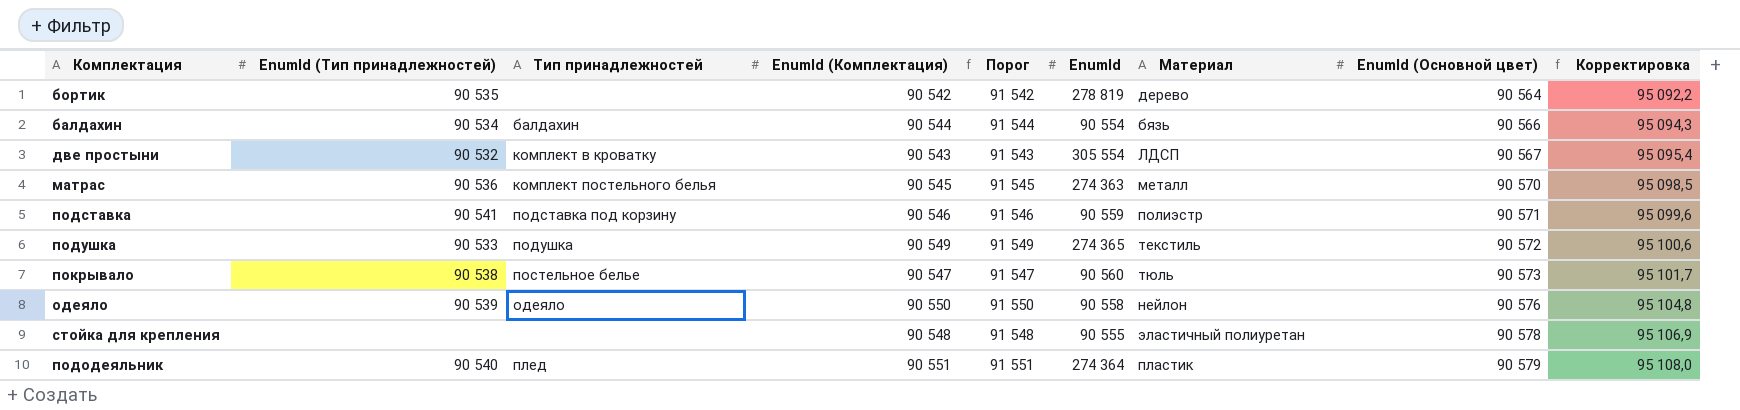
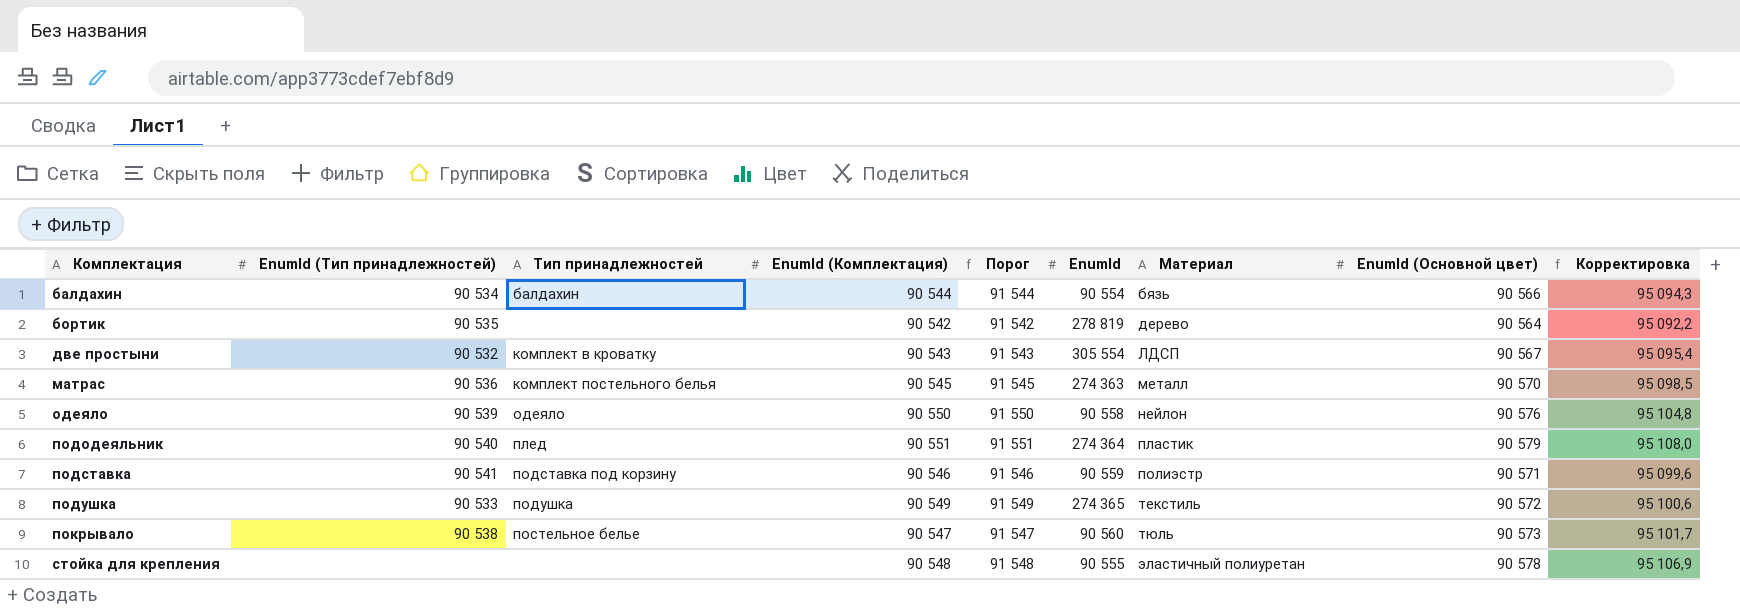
row order: EnumId (Основной цвет) ascending -> Комплектация ascending

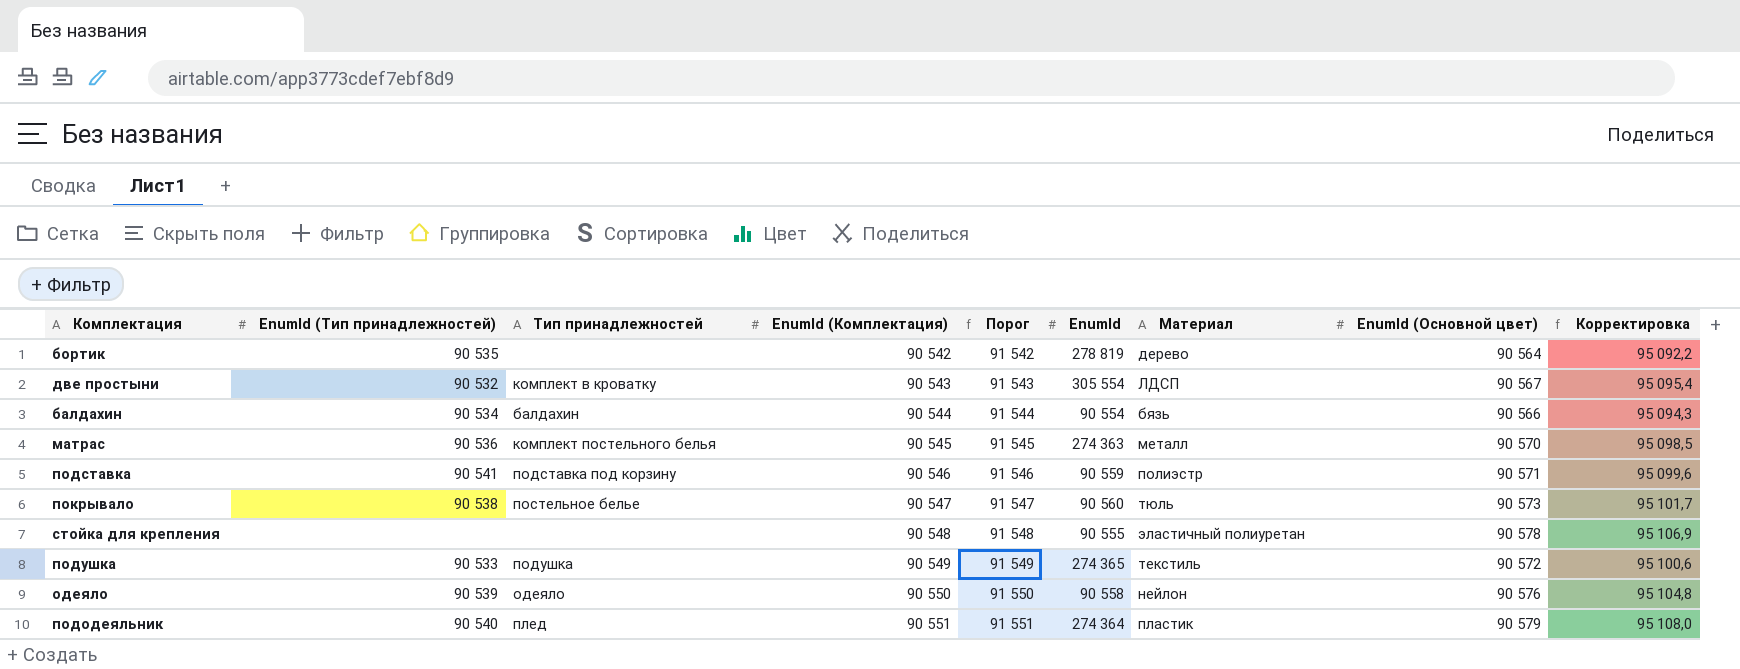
row order: Комплектация ascending -> EnumId (Комплектация) ascending

